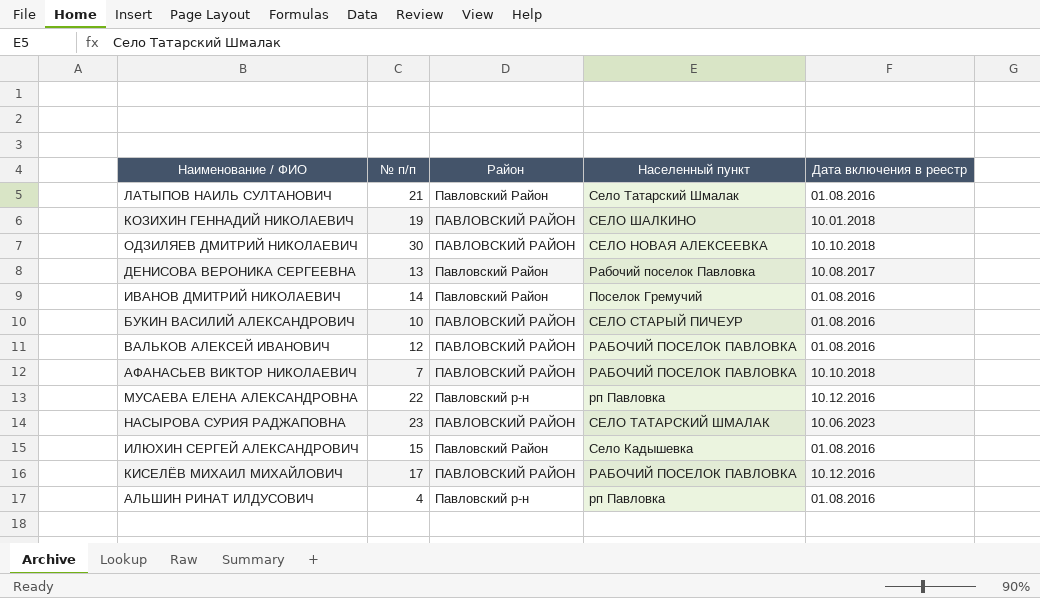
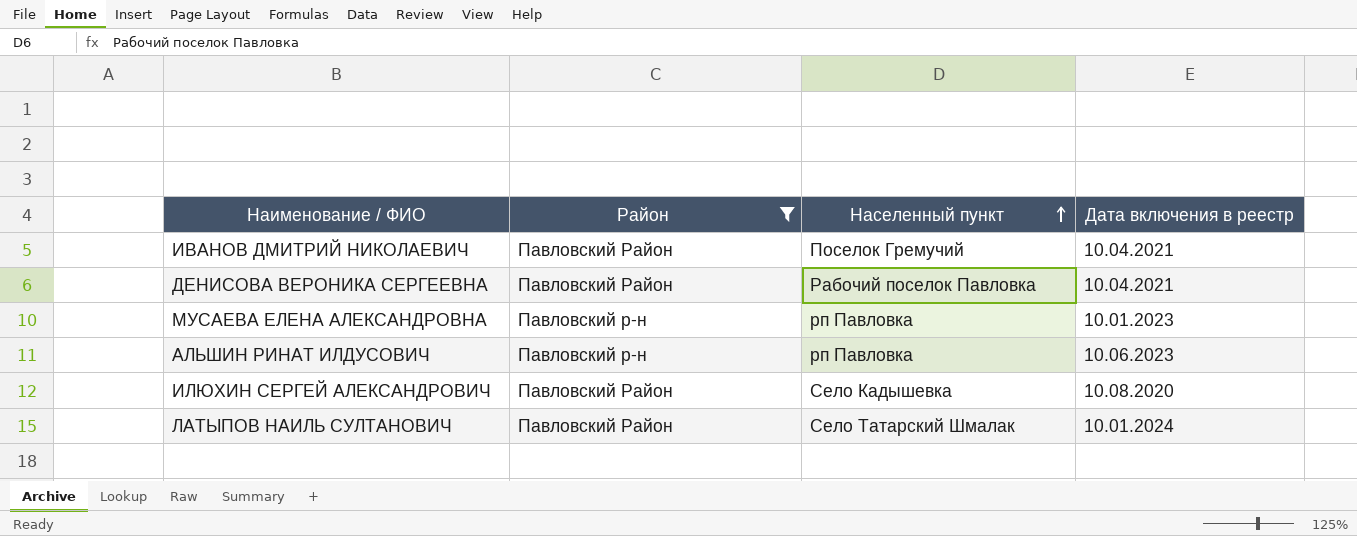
filter: none -> Район != ПАВЛОВСКИЙ РАЙОН
row order: none -> Населенный пункт ascending
column № п/п | position: 2 -> none
ИВАНОВ ДМИТРИЙ НИКОЛАЕВИЧ | Дата включения в реестр: 01.08.2016 -> 10.04.2021
ДЕНИСОВА ВЕРОНИКА СЕРГЕЕВНА | Дата включения в реестр: 10.08.2017 -> 10.04.2021
МУСАЕВА ЕЛЕНА АЛЕКСАНДРОВНА | Дата включения в реестр: 10.12.2016 -> 10.01.2023
АЛЬШИН РИНАТ ИЛДУСОВИЧ | Дата включения в реестр: 01.08.2016 -> 10.06.2023
ИЛЮХИН СЕРГЕЙ АЛЕКСАНДРОВИЧ | Дата включения в реестр: 01.08.2016 -> 10.08.2020
ЛАТЫПОВ НАИЛЬ СУЛТАНОВИЧ | Дата включения в реестр: 01.08.2016 -> 10.01.2024

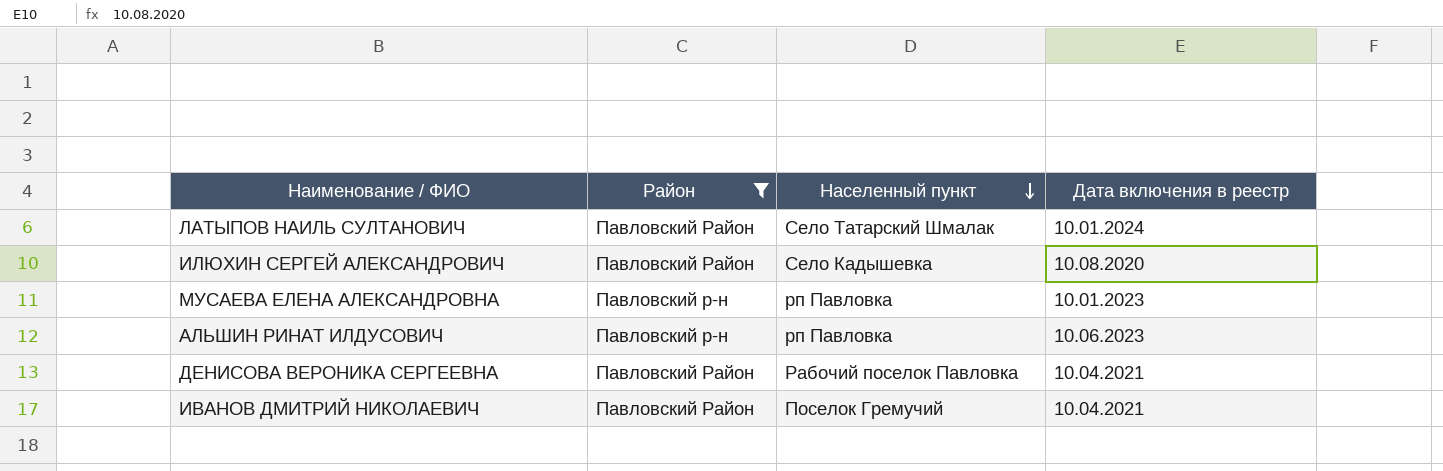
row order: Населенный пункт ascending -> Населенный пункт descending

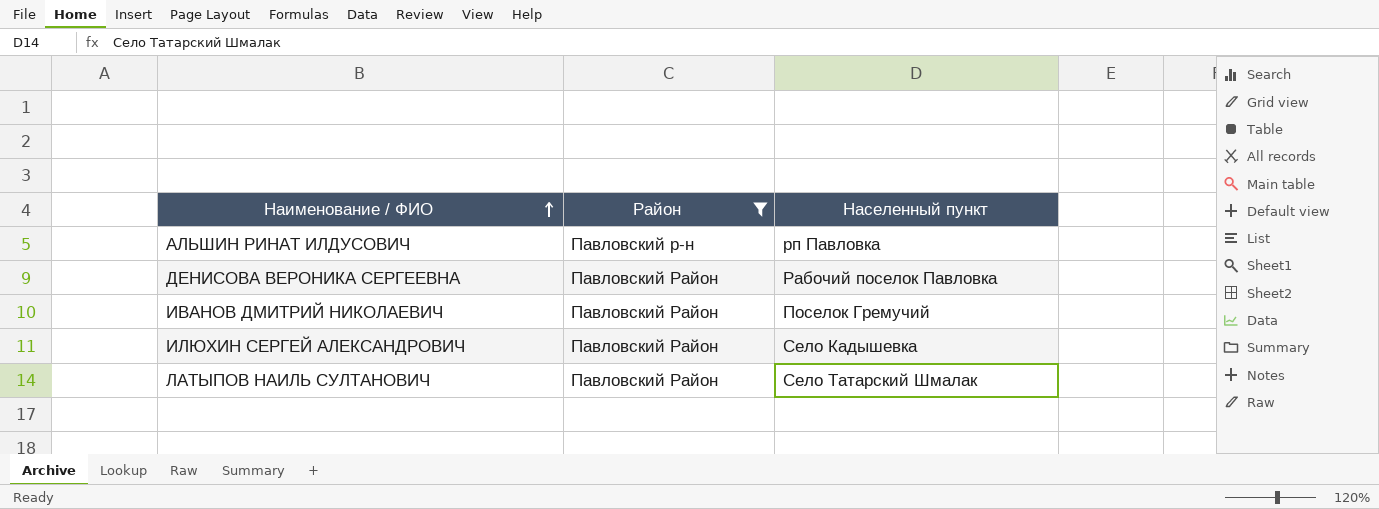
row order: Населенный пункт descending -> Наименование / ФИО ascending
column Дата включения в реестр | position: 4 -> none
row МУСАЕВА ЕЛЕНА АЛЕКСАНДРОВНА: Павловский р-н | рп Павловка | 10.01.2023 -> none

